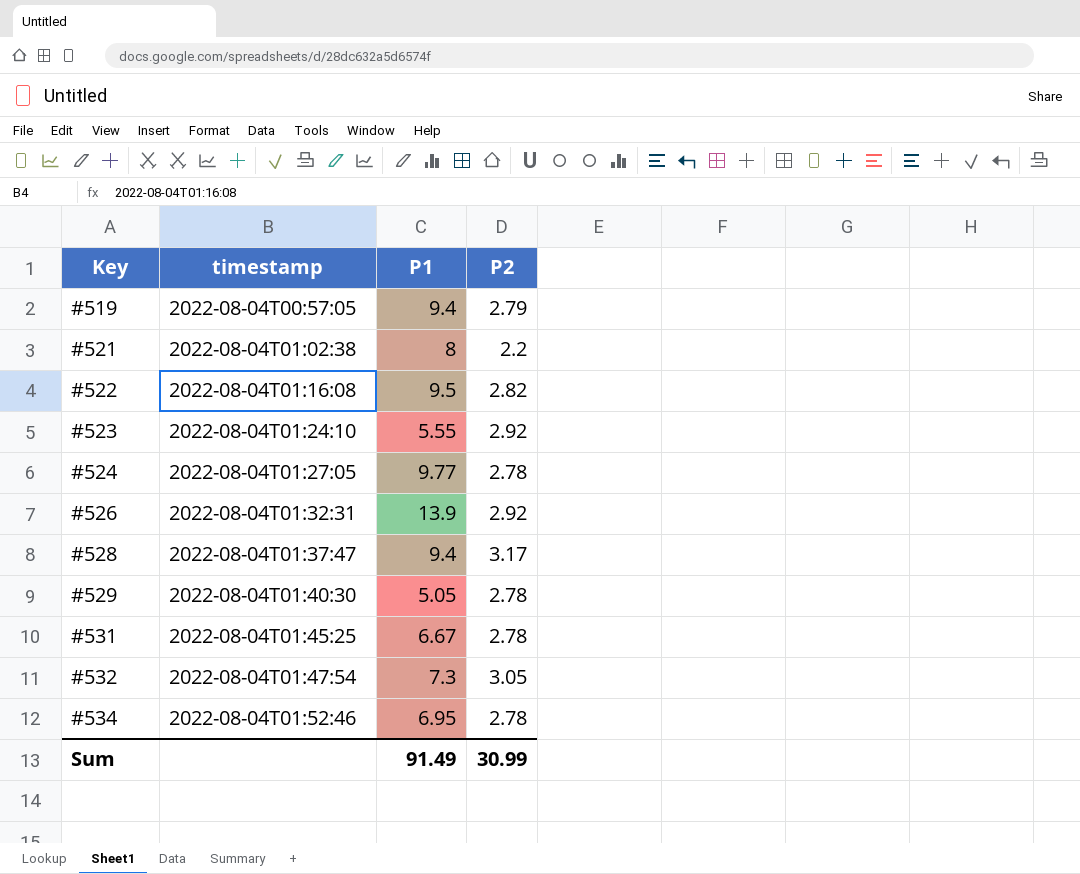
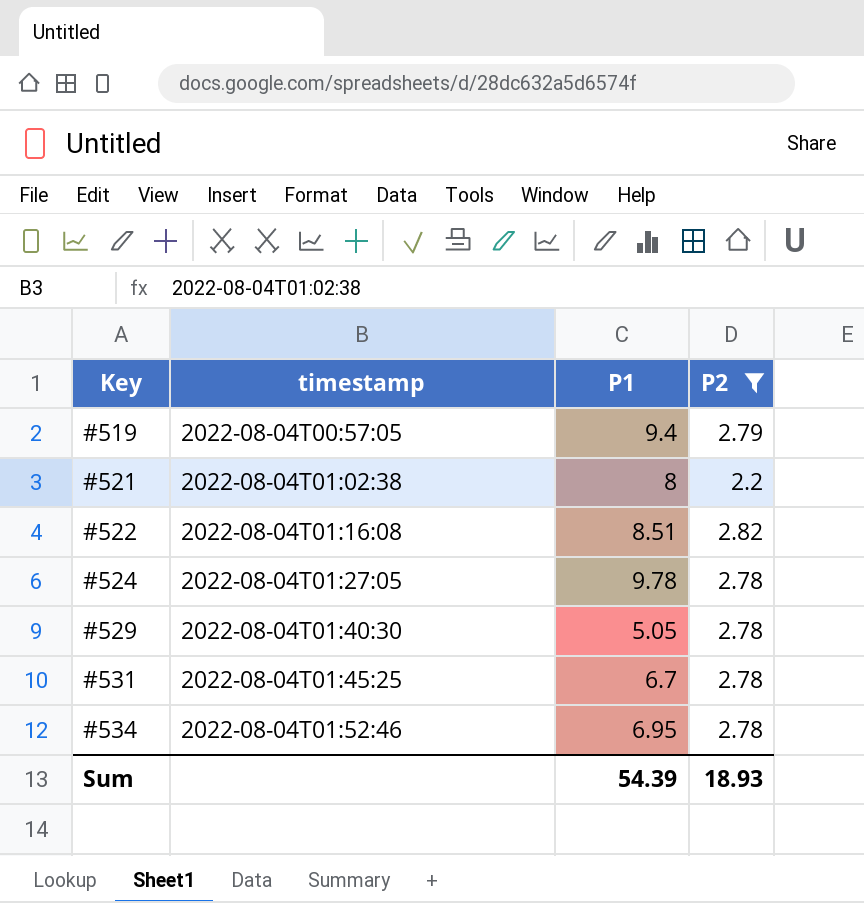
filter: none -> P2 <= 2.82
#522 | P1: 9.5 -> 8.51
#524 | P1: 9.77 -> 9.78
#531 | P1: 6.67 -> 6.7
Sum | P1: 91.49 -> 54.39
Sum | P2: 30.99 -> 18.93

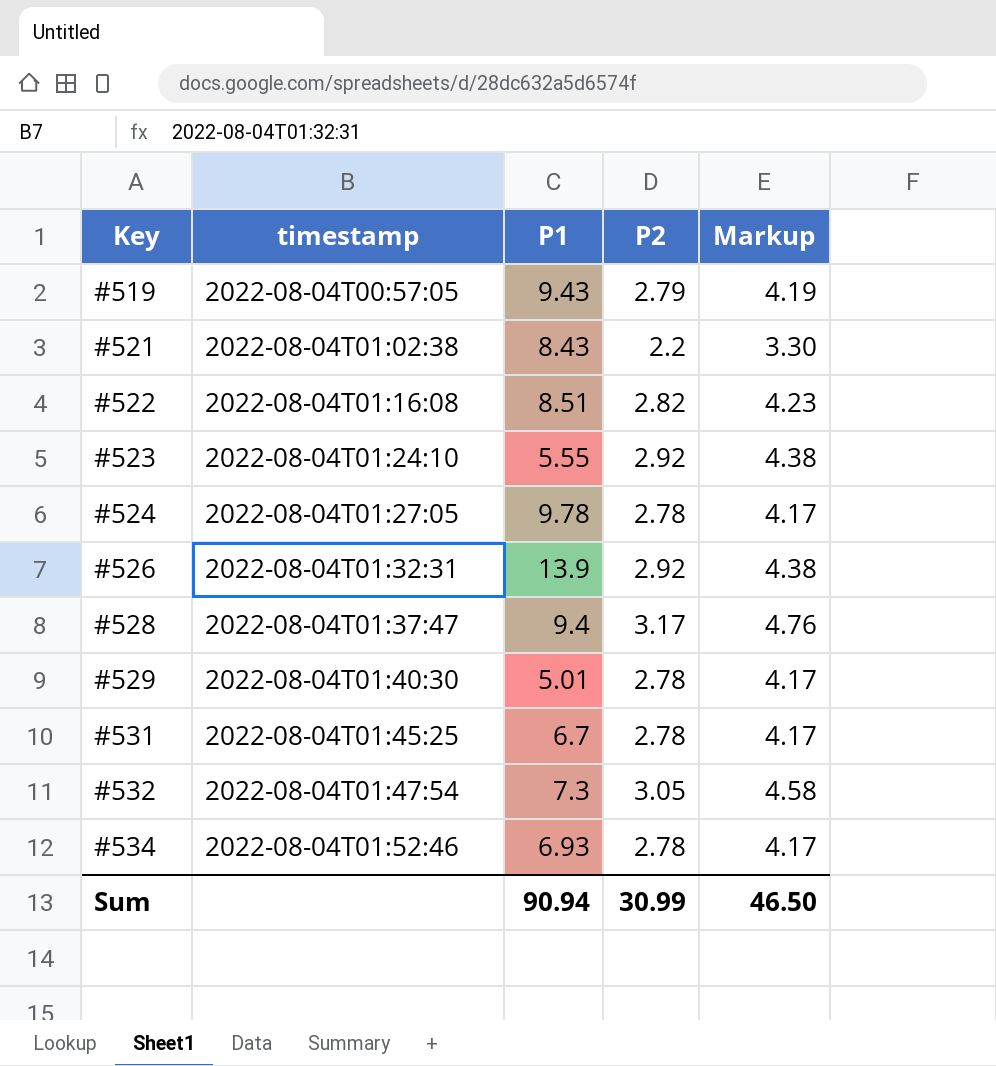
filter: P2 <= 2.82 -> none
column Markup | formula: none -> [P2] * 1.5
#519 | P1: 9.4 -> 9.43
#521 | P1: 8 -> 8.43
#529 | P1: 5.05 -> 5.01
#534 | P1: 6.95 -> 6.93
Sum | P1: 54.39 -> 90.94
Sum | P2: 18.93 -> 30.99

